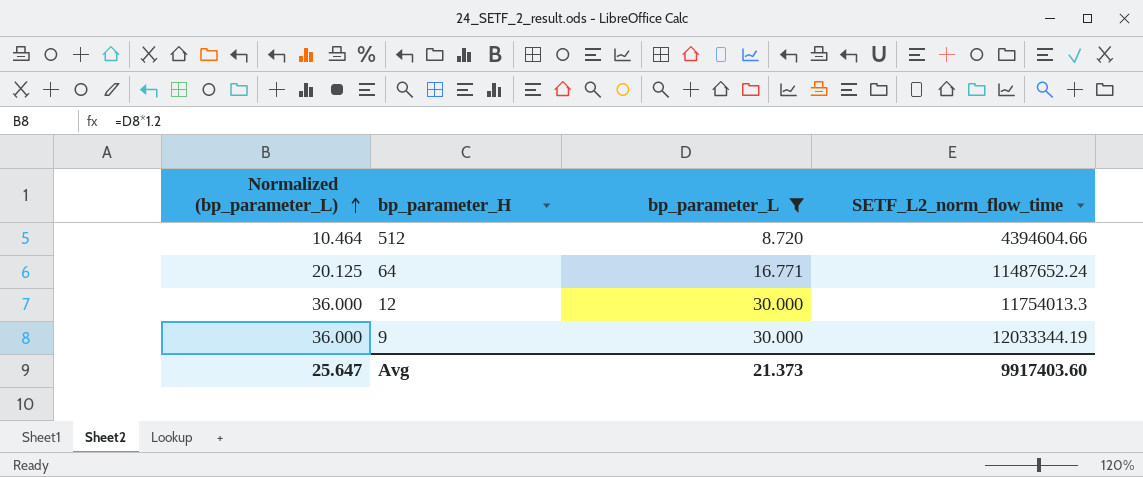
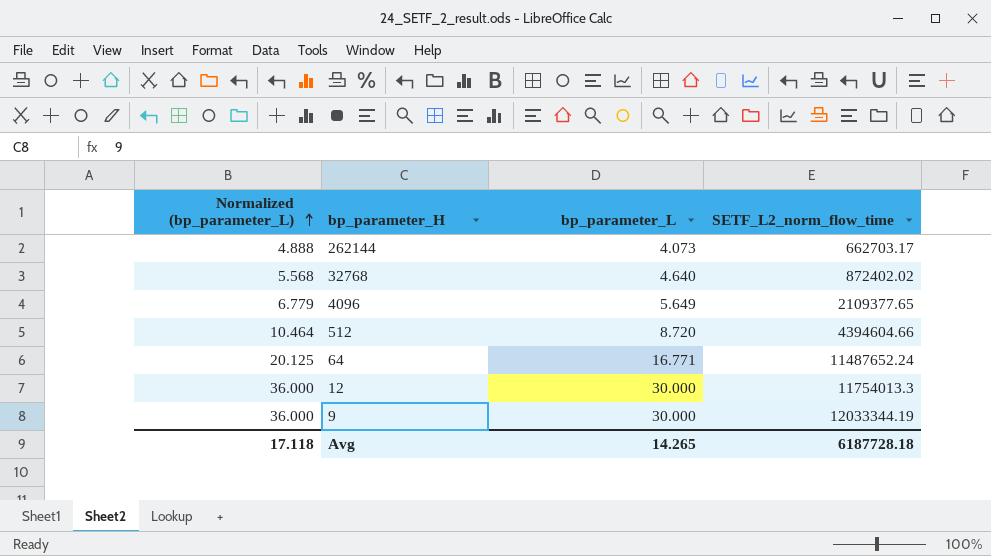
filter: bp_parameter_L >= 8.720 -> none
Avg | Normalized (bp_parameter_L): 25.647 -> 17.118
Avg | bp_parameter_L: 21.373 -> 14.265
Avg | SETF_L2_norm_flow_time: 9917403.60 -> 6187728.18

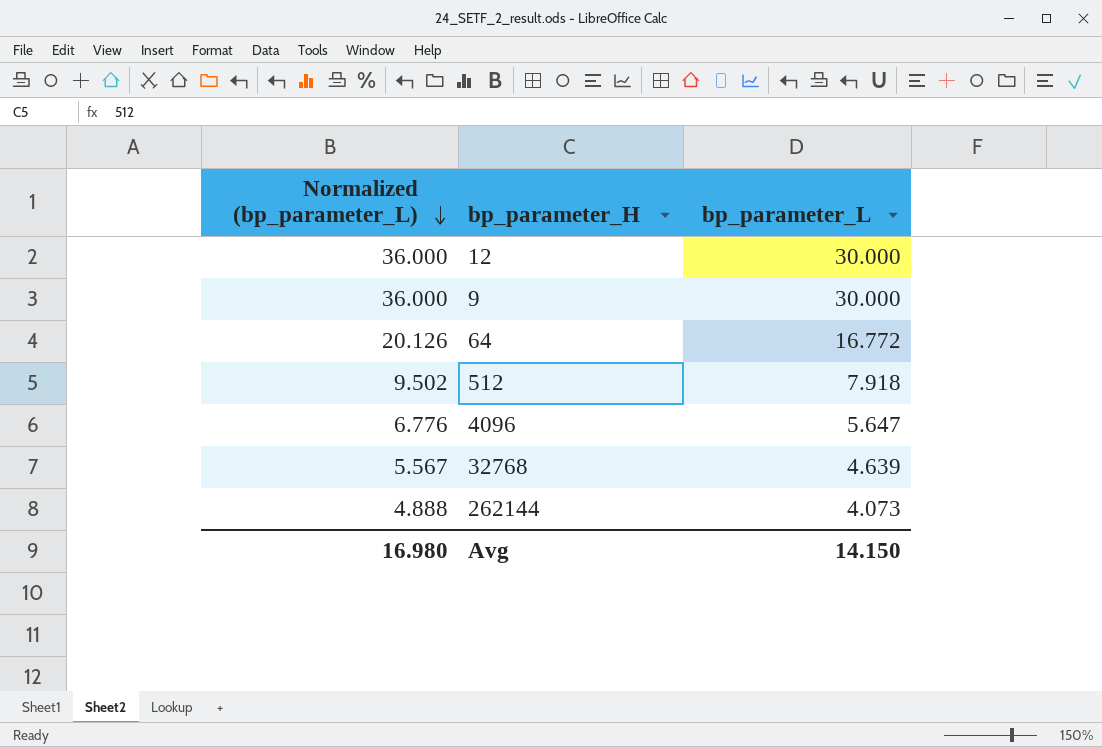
row order: Normalized (bp_parameter_L) ascending -> Normalized (bp_parameter_L) descending
column SETF_L2_norm_flow_time | position: 4 -> none
64 | Normalized (bp_parameter_L): 20.125 -> 20.126
64 | bp_parameter_L: 16.771 -> 16.772
512 | Normalized (bp_parameter_L): 10.464 -> 9.502
512 | bp_parameter_L: 8.720 -> 7.918
4096 | Normalized (bp_parameter_L): 6.779 -> 6.776
4096 | bp_parameter_L: 5.649 -> 5.647
32768 | Normalized (bp_parameter_L): 5.568 -> 5.567
32768 | bp_parameter_L: 4.640 -> 4.639
Avg | Normalized (bp_parameter_L): 17.118 -> 16.980
Avg | bp_parameter_L: 14.265 -> 14.150

